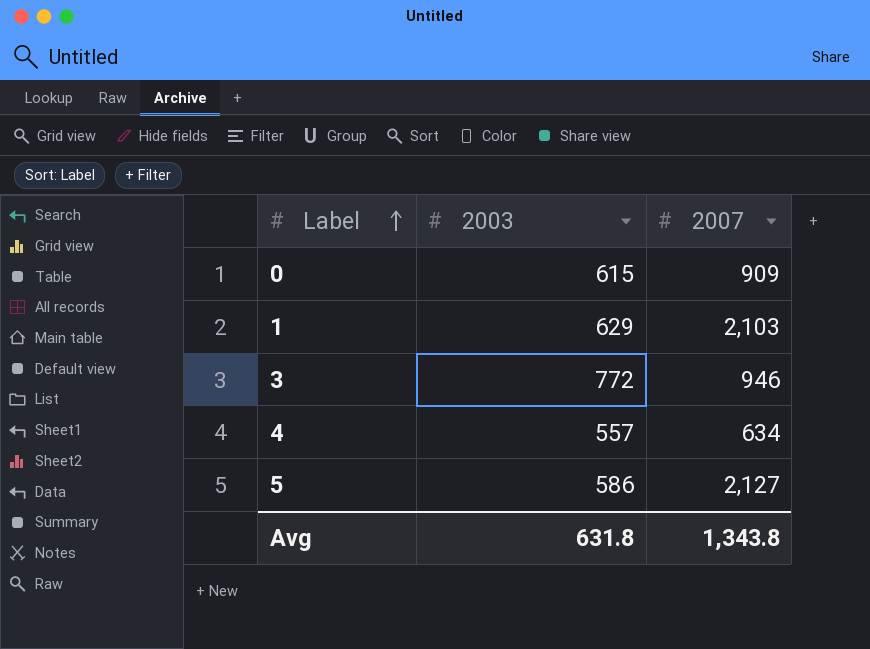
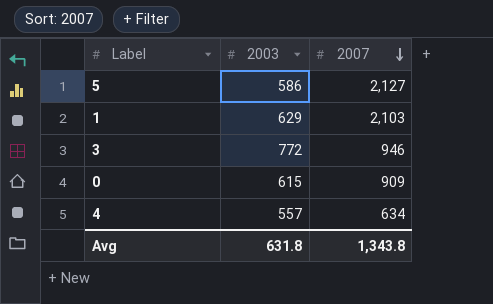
row order: Label ascending -> 2007 descending

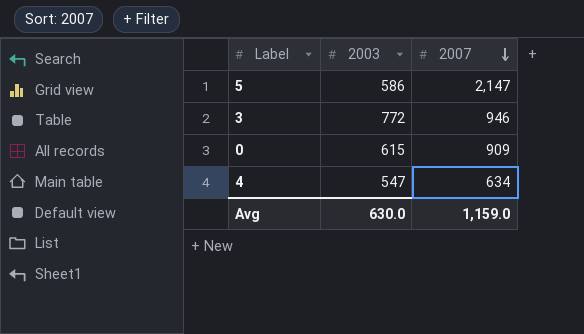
row 1: 629 | 2,103 -> none
5 | 2007: 2,127 -> 2,147
4 | 2003: 557 -> 547
Avg | 2003: 631.8 -> 630.0
Avg | 2007: 1,343.8 -> 1,159.0

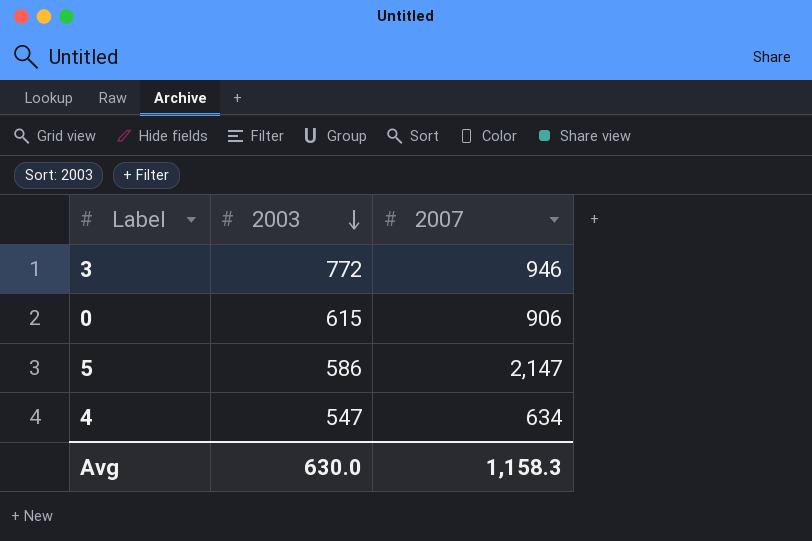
row order: 2007 descending -> 2003 descending
0 | 2007: 909 -> 906
Avg | 2007: 1,159.0 -> 1,158.3

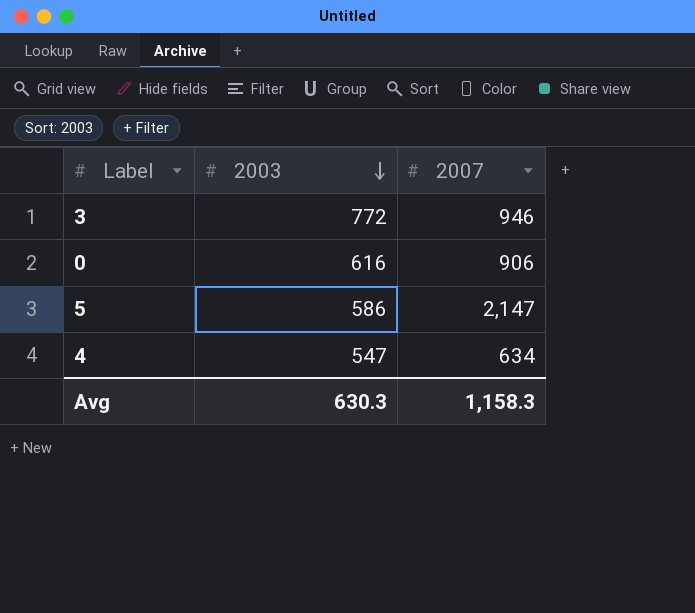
0 | 2003: 615 -> 616
Avg | 2003: 630.0 -> 630.3

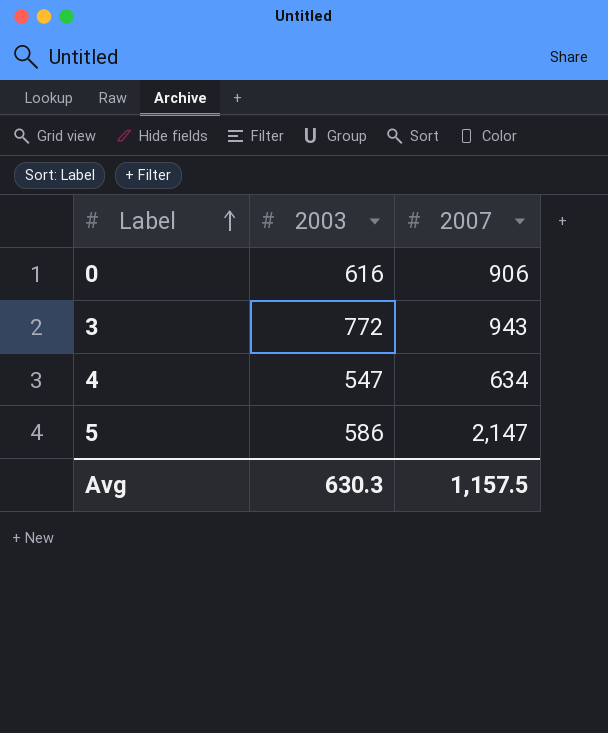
row order: 2003 descending -> Label ascending
3 | 2007: 946 -> 943
Avg | 2007: 1,158.3 -> 1,157.5

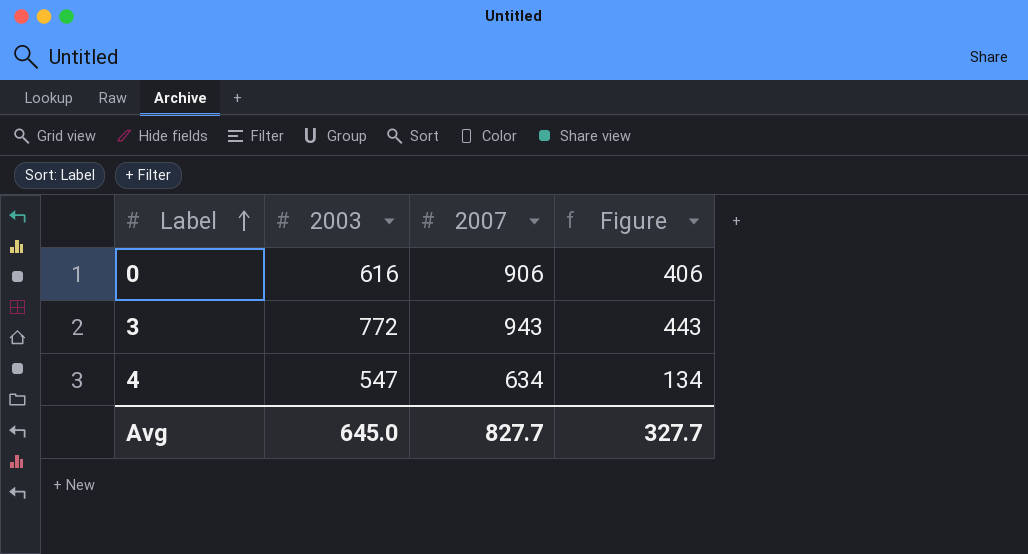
column Figure | formula: none -> [2007] - 500
row 5: 586 | 2,147 -> none
Avg | 2003: 630.3 -> 645.0
Avg | 2007: 1,157.5 -> 827.7

